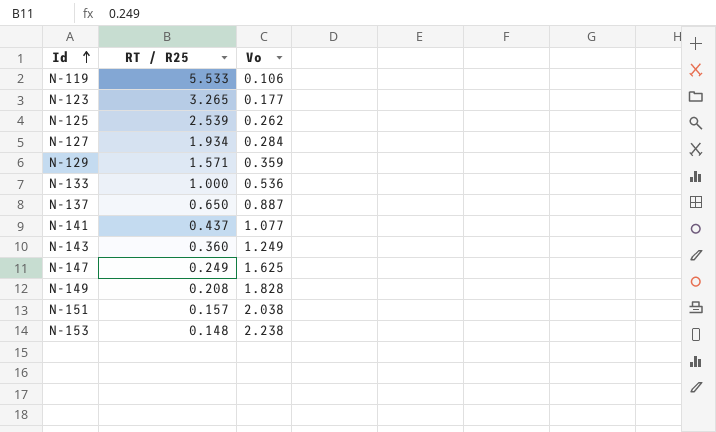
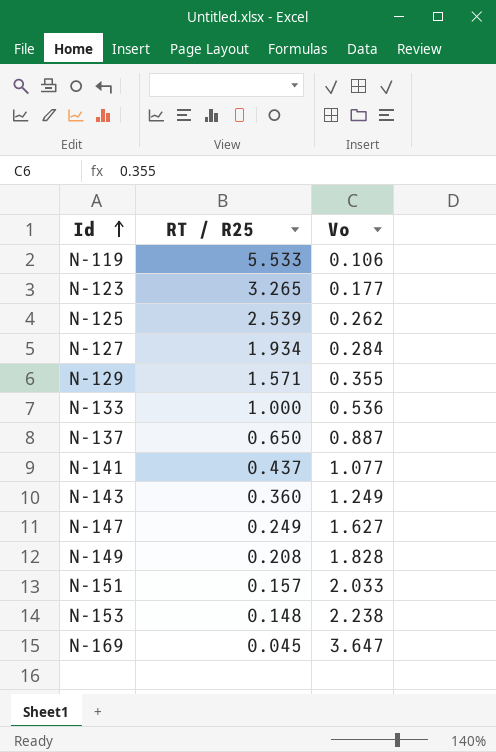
N-129 | Vo: 0.359 -> 0.355
N-147 | Vo: 1.625 -> 1.627
N-151 | Vo: 2.038 -> 2.033
row N-169: none -> 0.045 | 3.647

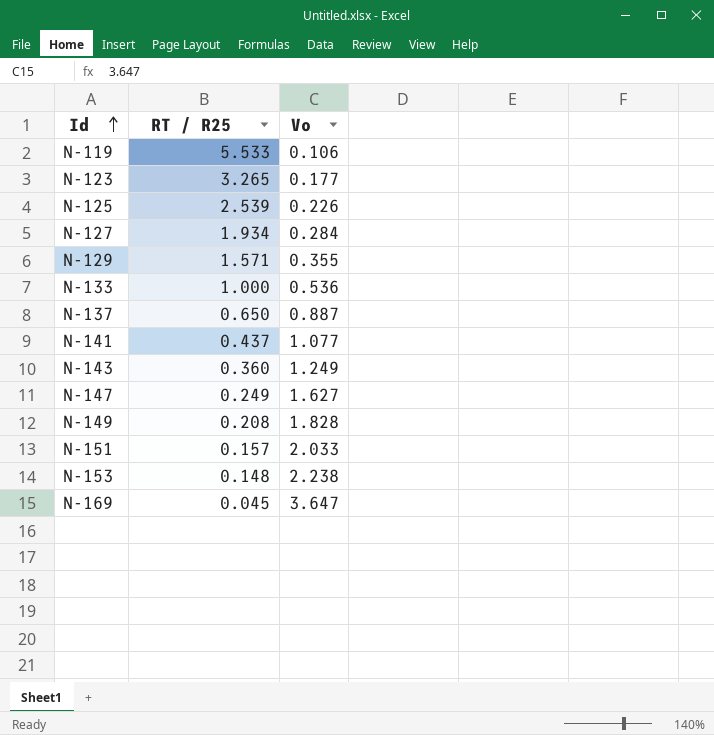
N-125 | Vo: 0.262 -> 0.226

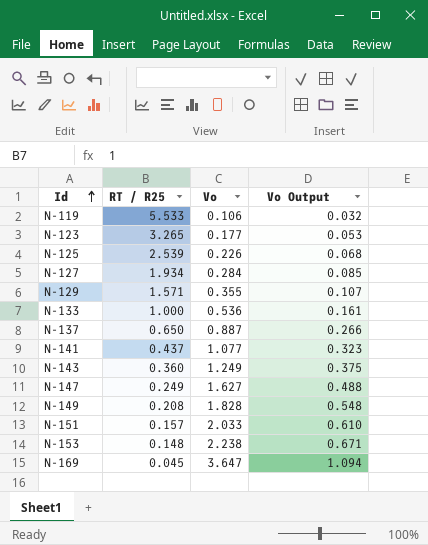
column Vo Output | formula: none -> [Vo] * 0.3

